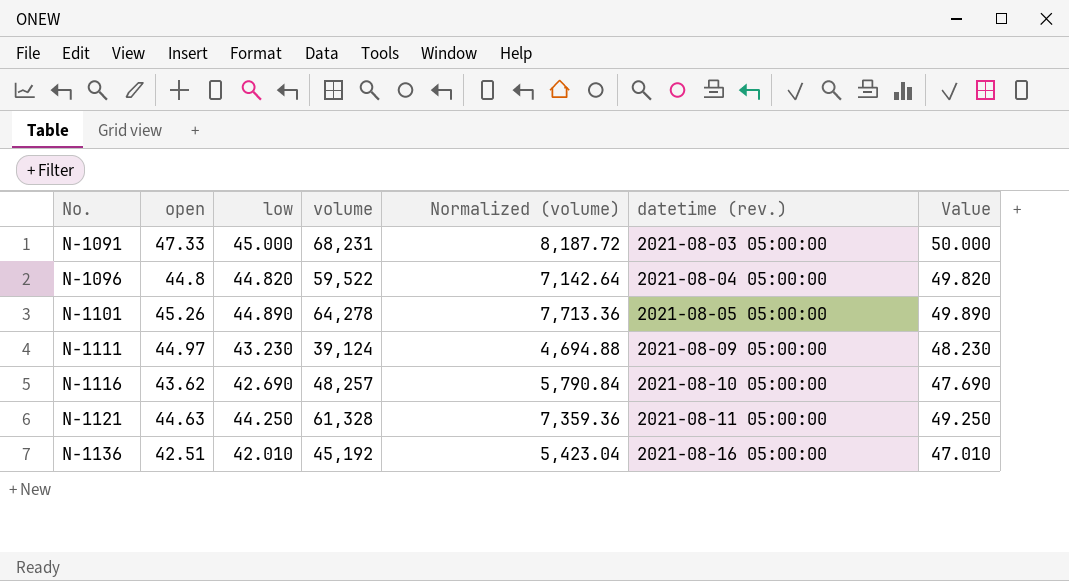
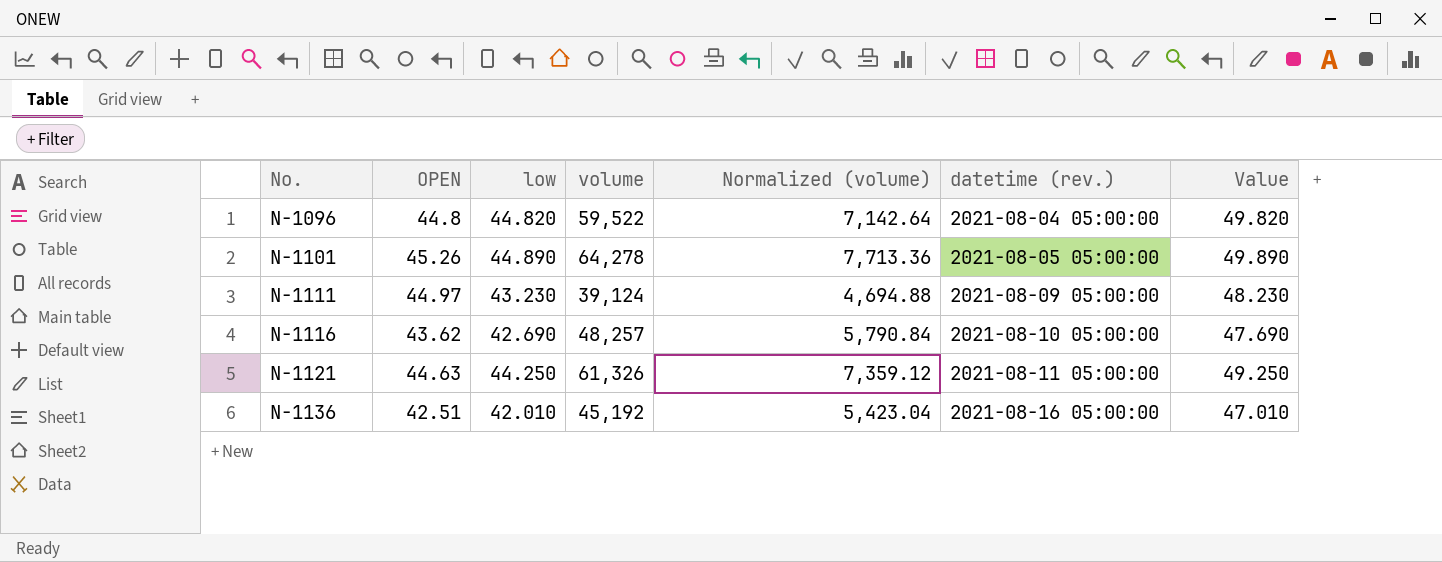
column name: open -> OPEN
row N-1091: 47.33 | 45.000 | 68,231 | 8,187.72 | 2021-08-03 05:00:00 | 50.000 -> none
N-1121 | volume: 61,328 -> 61,326
N-1121 | Normalized (volume): 7,359.36 -> 7,359.12

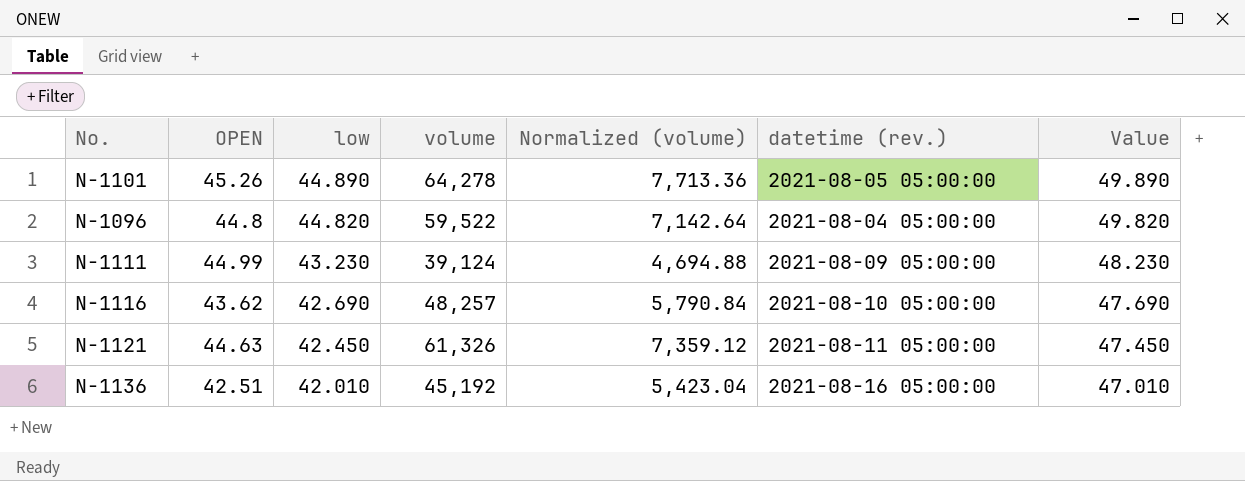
row order: No. ascending -> low descending
N-1111 | OPEN: 44.97 -> 44.99
N-1121 | low: 44.250 -> 42.450
N-1121 | Value: 49.250 -> 47.450

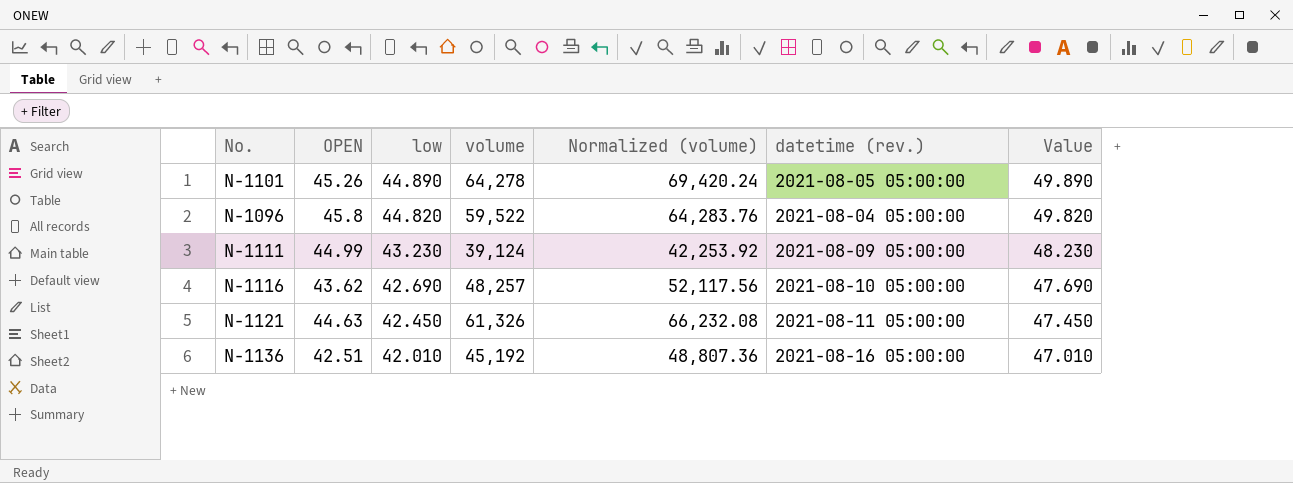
column Normalized (volume) | formula: [volume] * 0.12 -> [volume] * 1.08
N-1096 | OPEN: 44.8 -> 45.8

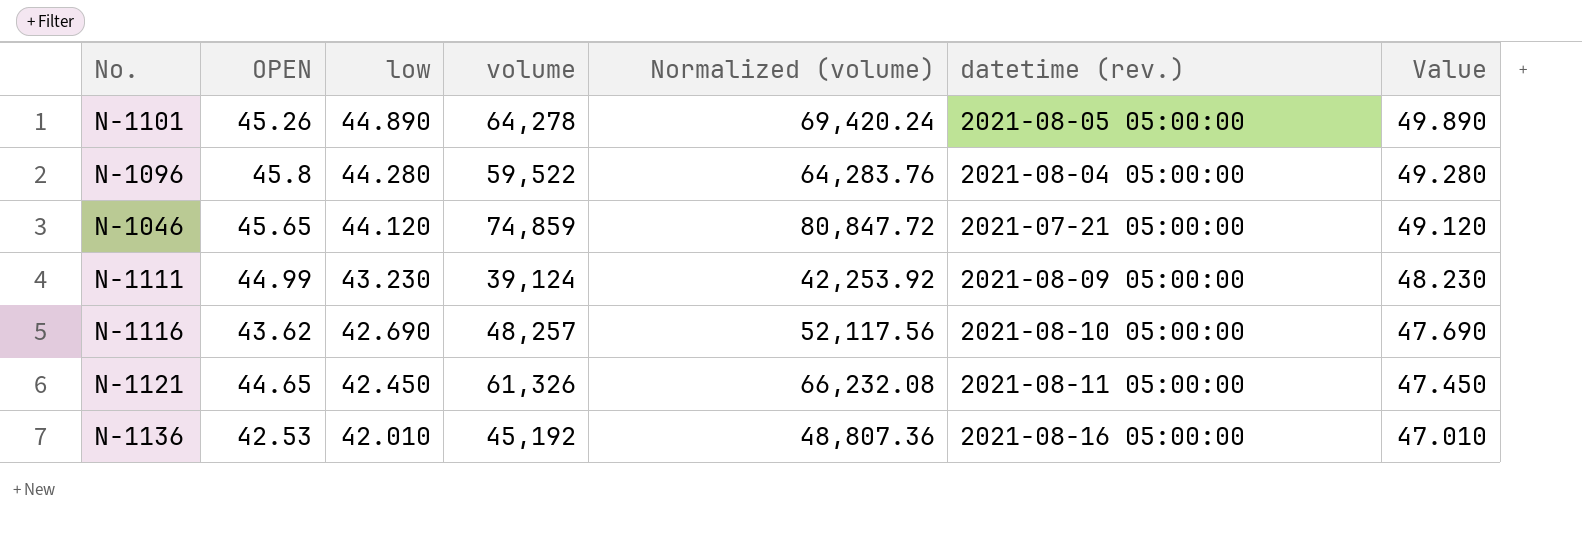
N-1096 | low: 44.820 -> 44.280
N-1096 | Value: 49.820 -> 49.280
row N-1046: none -> 45.65 | 44.120 | 74,859 | 80,847.72 | 2021-07-21 05:00:00 | 49.120
N-1121 | OPEN: 44.63 -> 44.65
N-1136 | OPEN: 42.51 -> 42.53

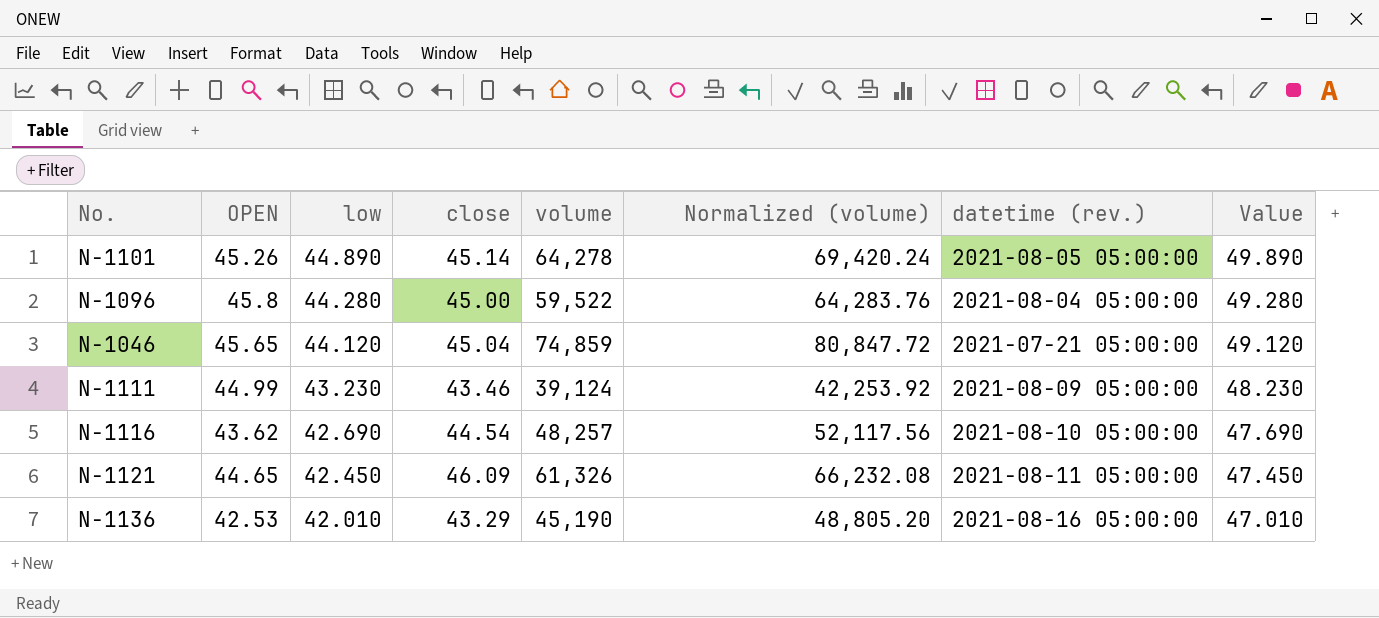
column close | position: none -> 4
N-1136 | volume: 45,192 -> 45,190
N-1136 | Normalized (volume): 48,807.36 -> 48,805.20

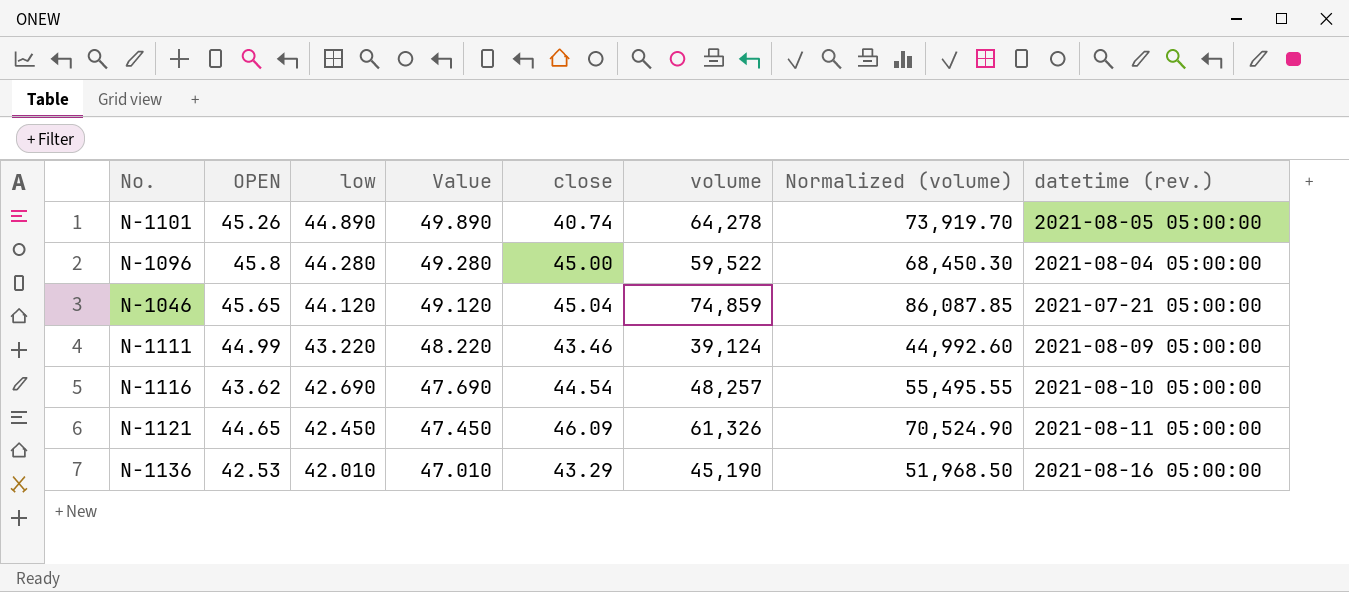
column Value | position: 8 -> 4
column Normalized (volume) | formula: [volume] * 1.08 -> [volume] * 1.15
N-1101 | close: 45.14 -> 40.74
N-1111 | low: 43.230 -> 43.220
N-1111 | Value: 48.230 -> 48.220

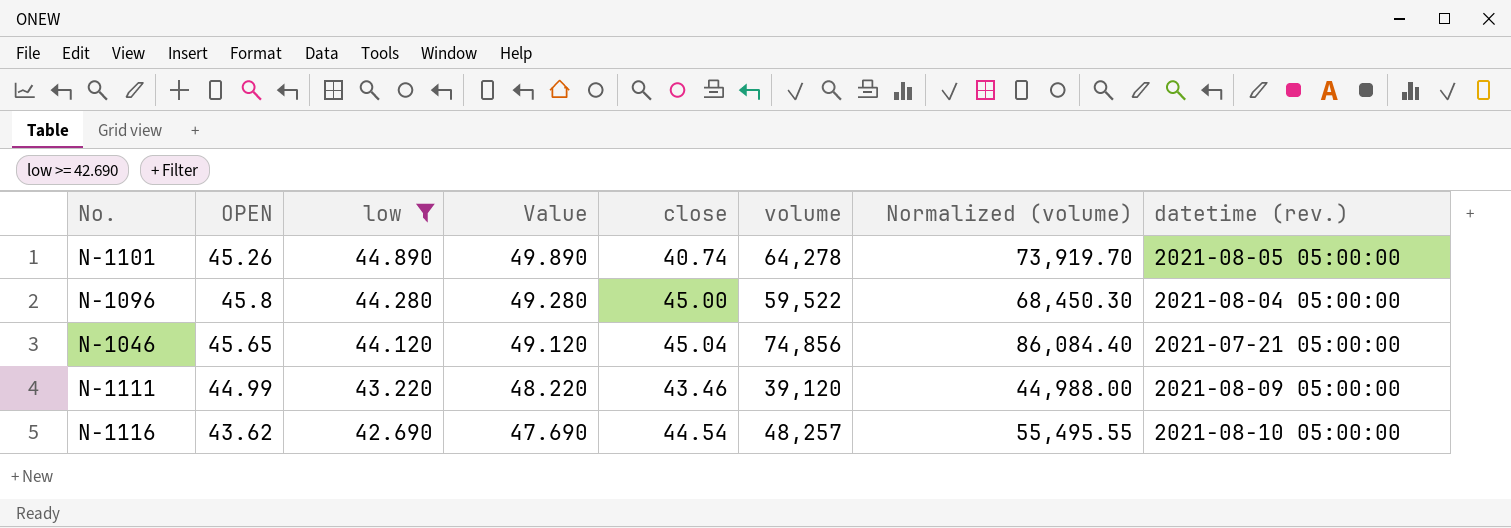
filter: none -> low >= 42.690
N-1046 | volume: 74,859 -> 74,856
N-1046 | Normalized (volume): 86,087.85 -> 86,084.40
N-1111 | volume: 39,124 -> 39,120
N-1111 | Normalized (volume): 44,992.60 -> 44,988.00

